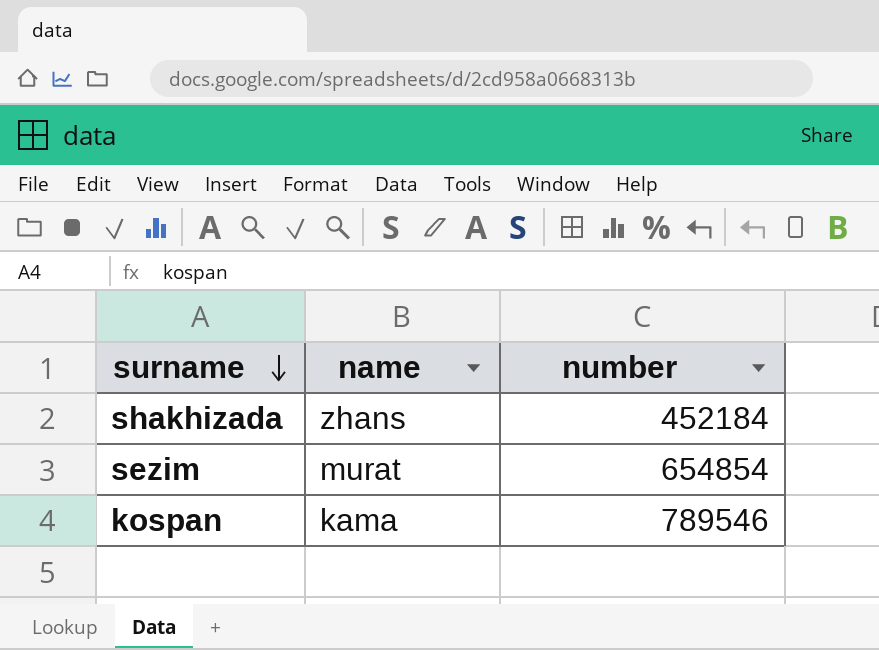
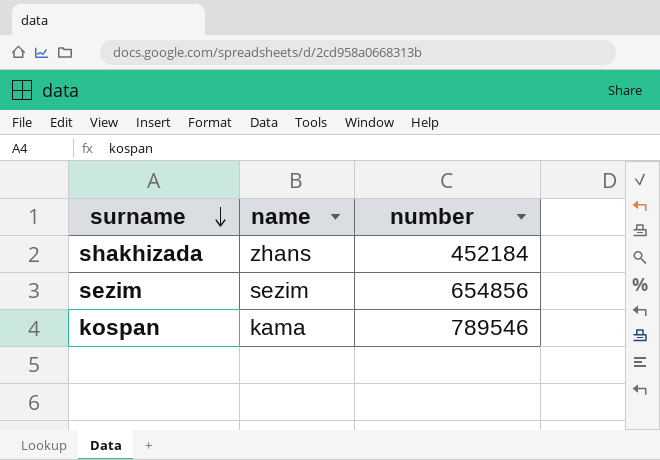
sezim | name: murat -> sezim
sezim | number: 654854 -> 654856

